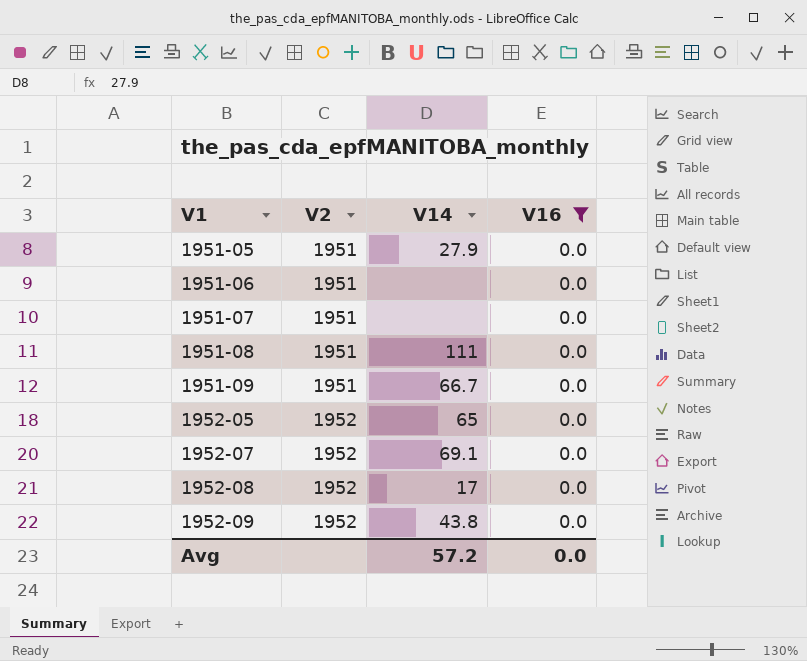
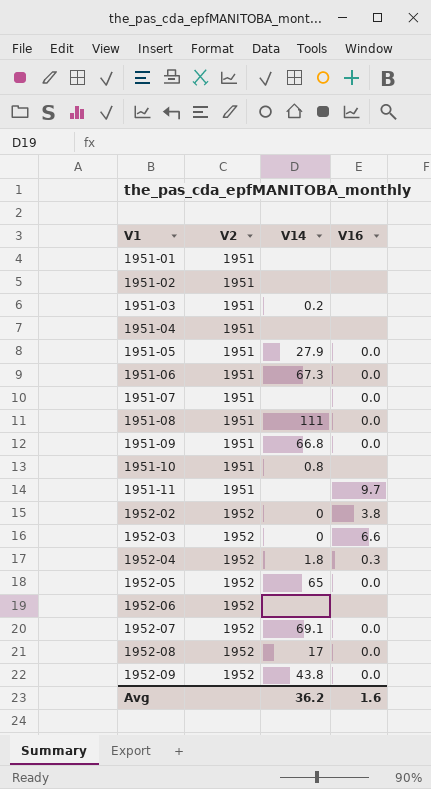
filter: V16 = 0.0 -> none
1951-06 | V14: none -> 67.3
1951-09 | V14: 66.7 -> 66.8
Avg | V14: 57.2 -> 36.2
Avg | V16: 0.0 -> 1.6

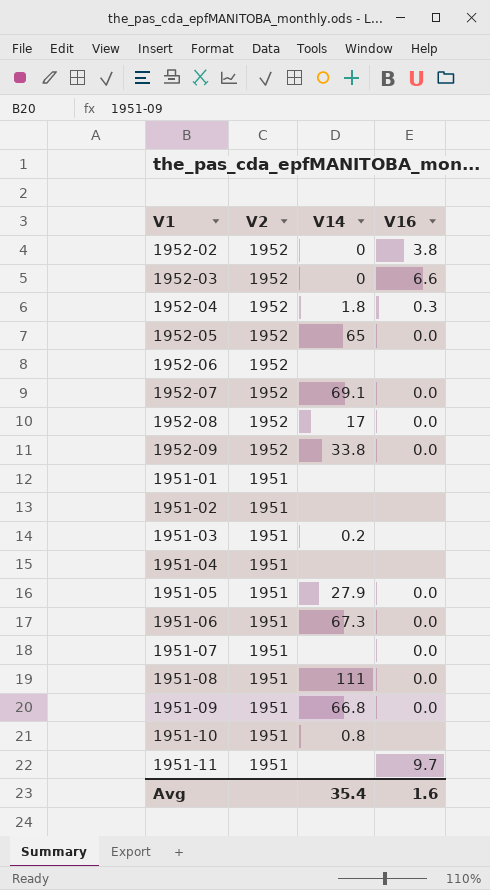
row order: V1 ascending -> V2 descending
1952-09 | V14: 43.8 -> 33.8
Avg | V14: 36.2 -> 35.4

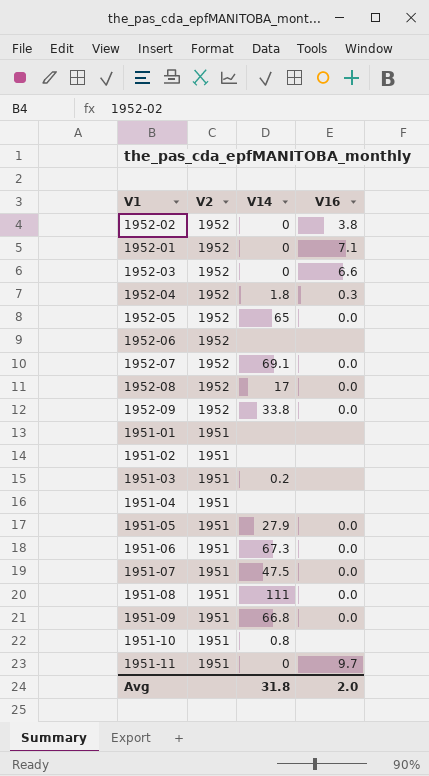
row 1952-01: none -> 1952 | 0 | 7.1
1951-07 | V14: none -> 47.5
1951-11 | V14: none -> 0
Avg | V14: 35.4 -> 31.8
Avg | V16: 1.6 -> 2.0

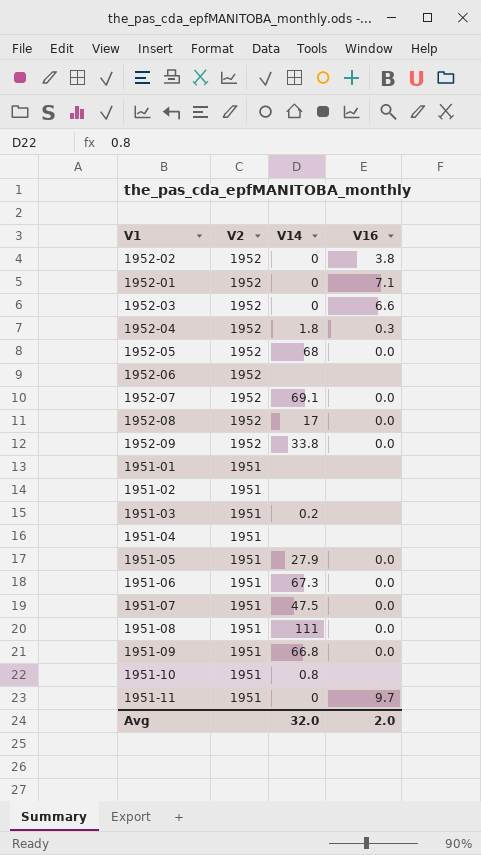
1952-05 | V14: 65 -> 68
Avg | V14: 31.8 -> 32.0

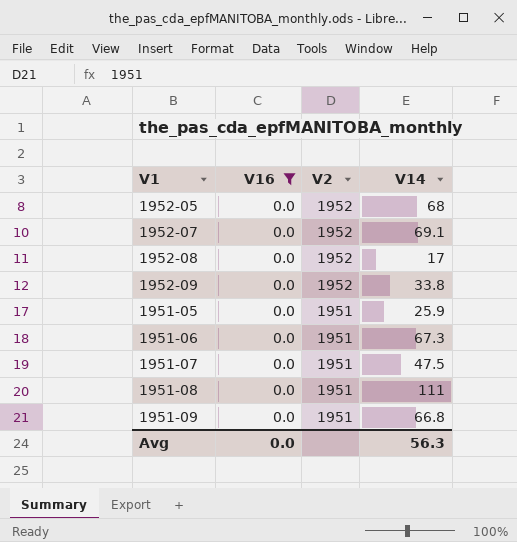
filter: none -> V16 = 0.0
column V16 | position: 4 -> 2
1951-05 | V14: 27.9 -> 25.9
Avg | V16: 2.0 -> 0.0
Avg | V14: 32.0 -> 56.3

